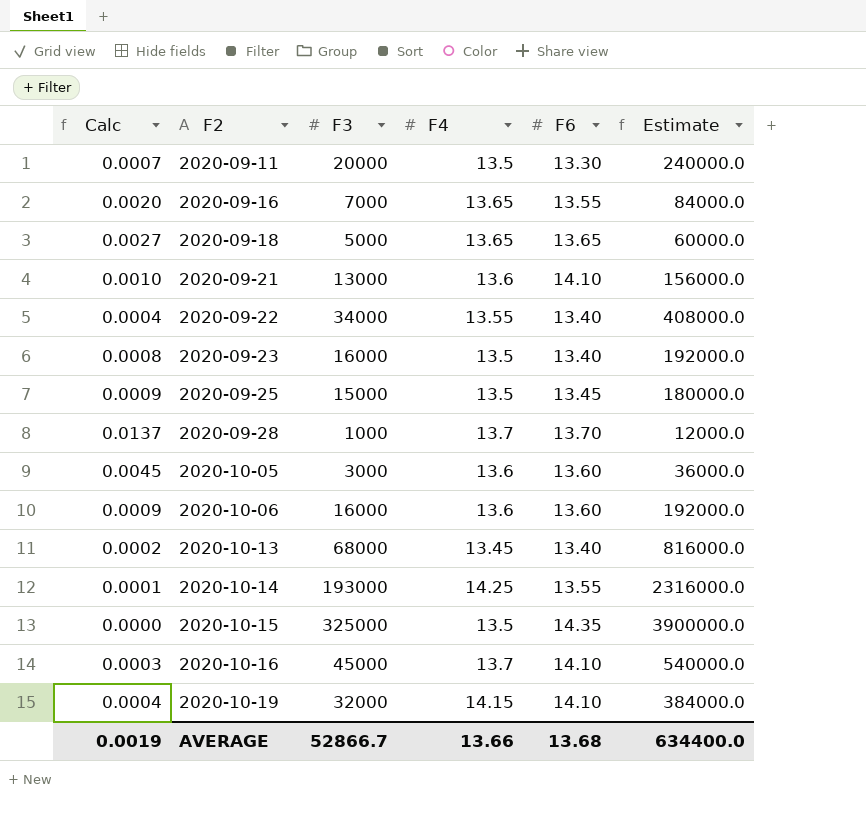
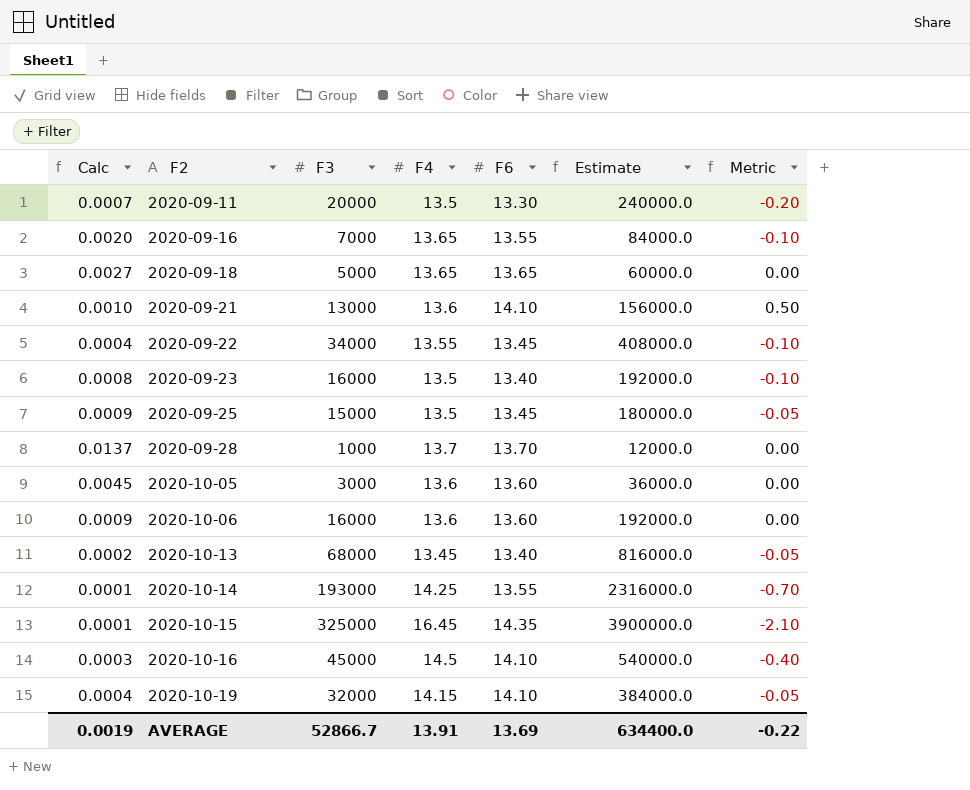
column Metric | formula: none -> [F6] - [F4]
2020-09-22 | F6: 13.40 -> 13.45
2020-10-15 | Calc: 0.0000 -> 0.0001
2020-10-15 | F4: 13.5 -> 16.45
2020-10-16 | F4: 13.7 -> 14.5
AVERAGE | F4: 13.66 -> 13.91
AVERAGE | F6: 13.68 -> 13.69

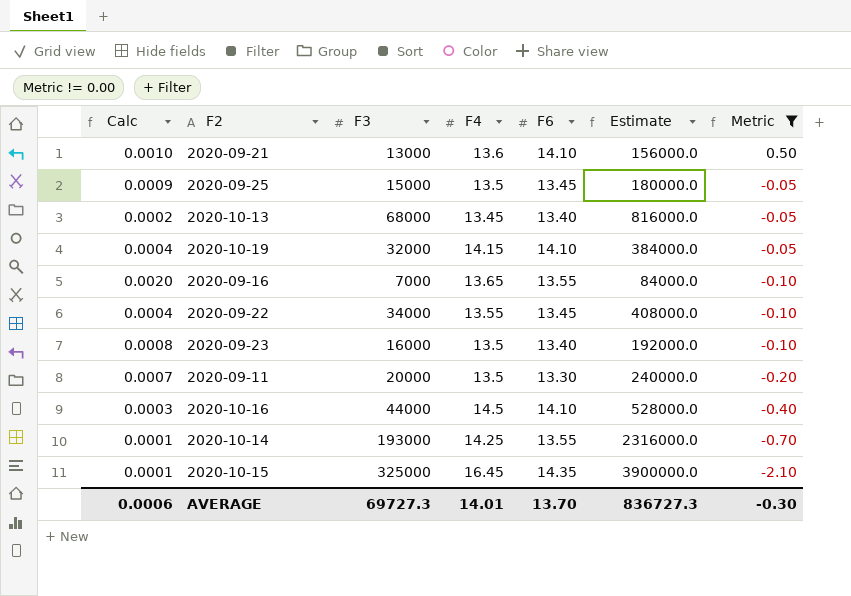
filter: none -> Metric != 0.00
row order: F2 ascending -> Metric descending
2020-10-16 | F3: 45000 -> 44000
2020-10-16 | Estimate: 540000.0 -> 528000.0
AVERAGE | Calc: 0.0019 -> 0.0006
AVERAGE | F3: 52866.7 -> 69727.3
AVERAGE | F4: 13.91 -> 14.01
AVERAGE | F6: 13.69 -> 13.70
AVERAGE | Estimate: 634400.0 -> 836727.3
AVERAGE | Metric: -0.22 -> -0.30

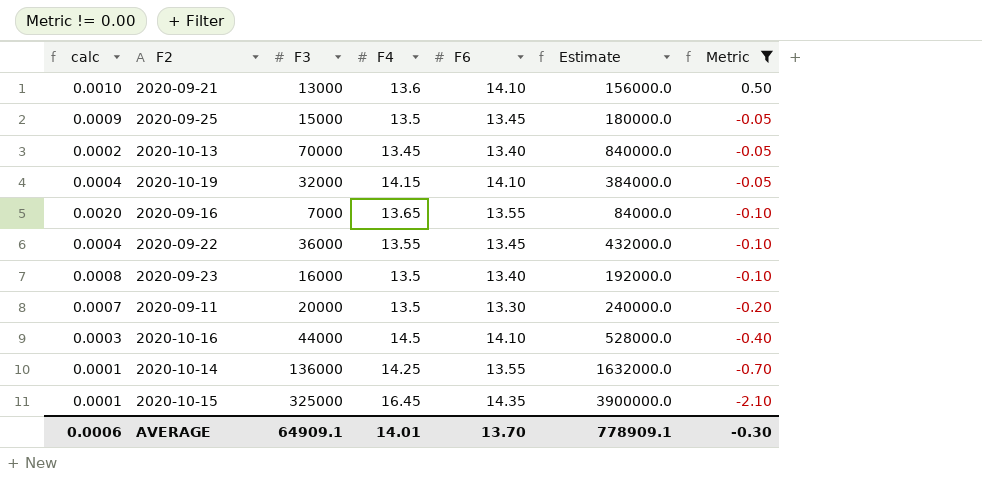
column name: Calc -> calc
2020-10-13 | F3: 68000 -> 70000
2020-10-13 | Estimate: 816000.0 -> 840000.0
2020-09-22 | F3: 34000 -> 36000
2020-09-22 | Estimate: 408000.0 -> 432000.0
2020-10-14 | F3: 193000 -> 136000
2020-10-14 | Estimate: 2316000.0 -> 1632000.0
AVERAGE | F3: 69727.3 -> 64909.1
AVERAGE | Estimate: 836727.3 -> 778909.1

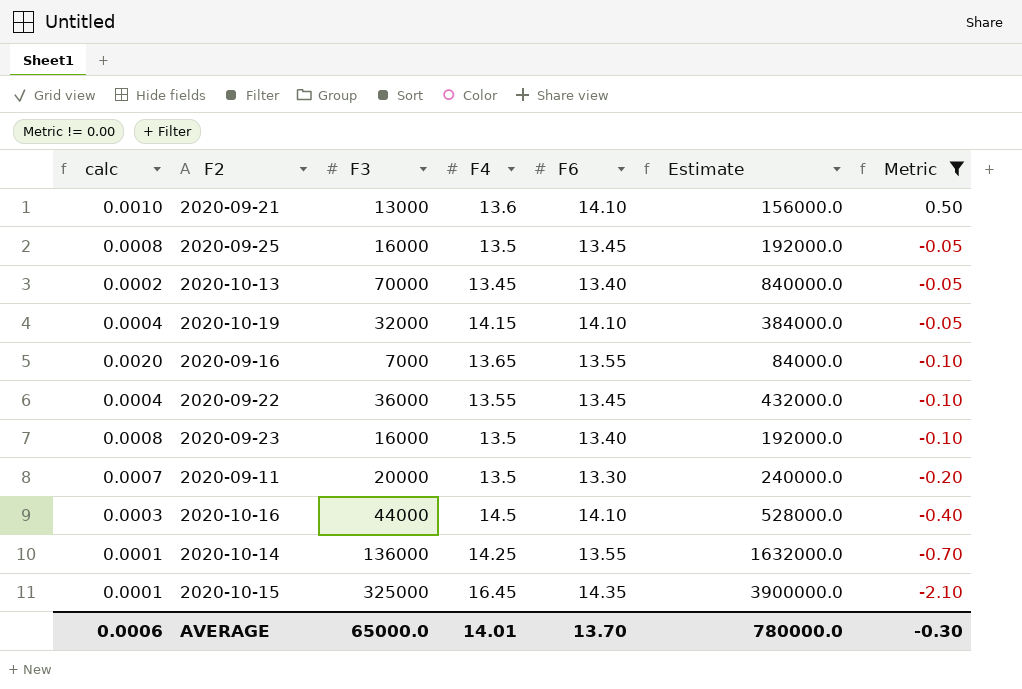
2020-09-25 | calc: 0.0009 -> 0.0008
2020-09-25 | F3: 15000 -> 16000
2020-09-25 | Estimate: 180000.0 -> 192000.0
AVERAGE | F3: 64909.1 -> 65000.0
AVERAGE | Estimate: 778909.1 -> 780000.0

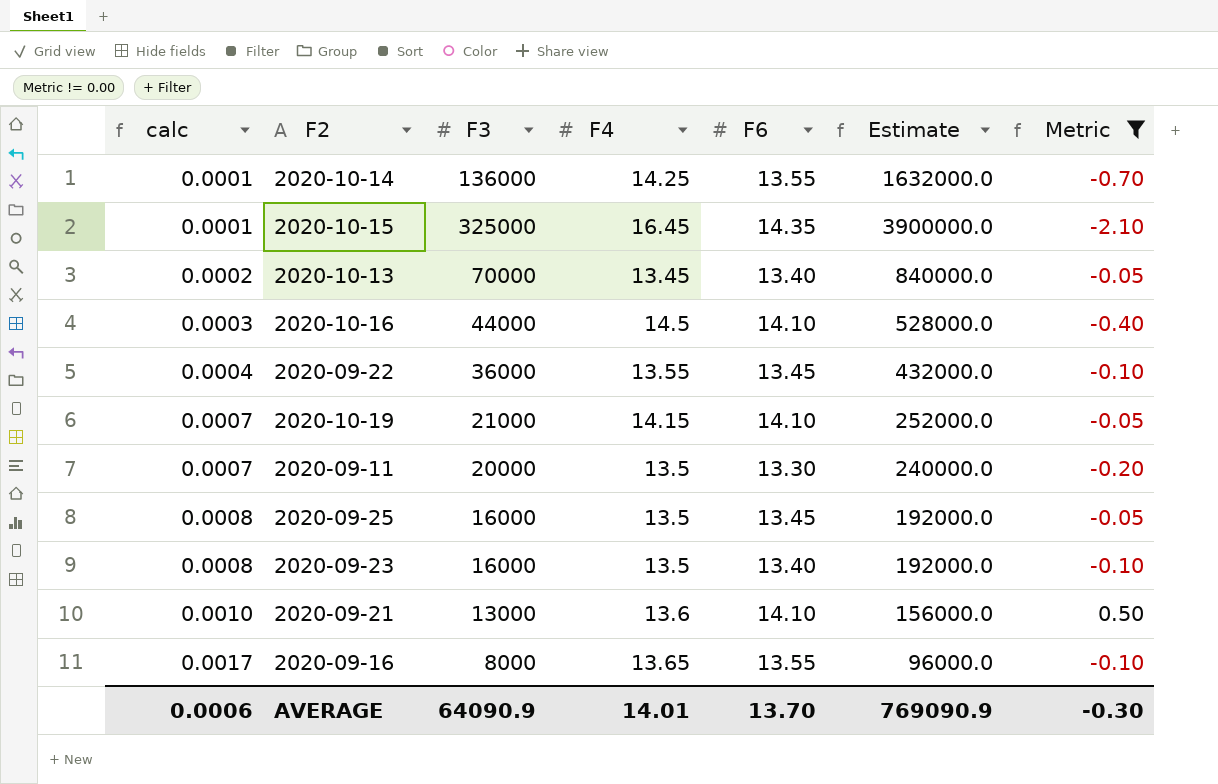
row order: Metric descending -> calc ascending
2020-10-19 | calc: 0.0004 -> 0.0007
2020-10-19 | F3: 32000 -> 21000
2020-10-19 | Estimate: 384000.0 -> 252000.0
2020-09-16 | calc: 0.0020 -> 0.0017
2020-09-16 | F3: 7000 -> 8000
2020-09-16 | Estimate: 84000.0 -> 96000.0
AVERAGE | F3: 65000.0 -> 64090.9
AVERAGE | Estimate: 780000.0 -> 769090.9

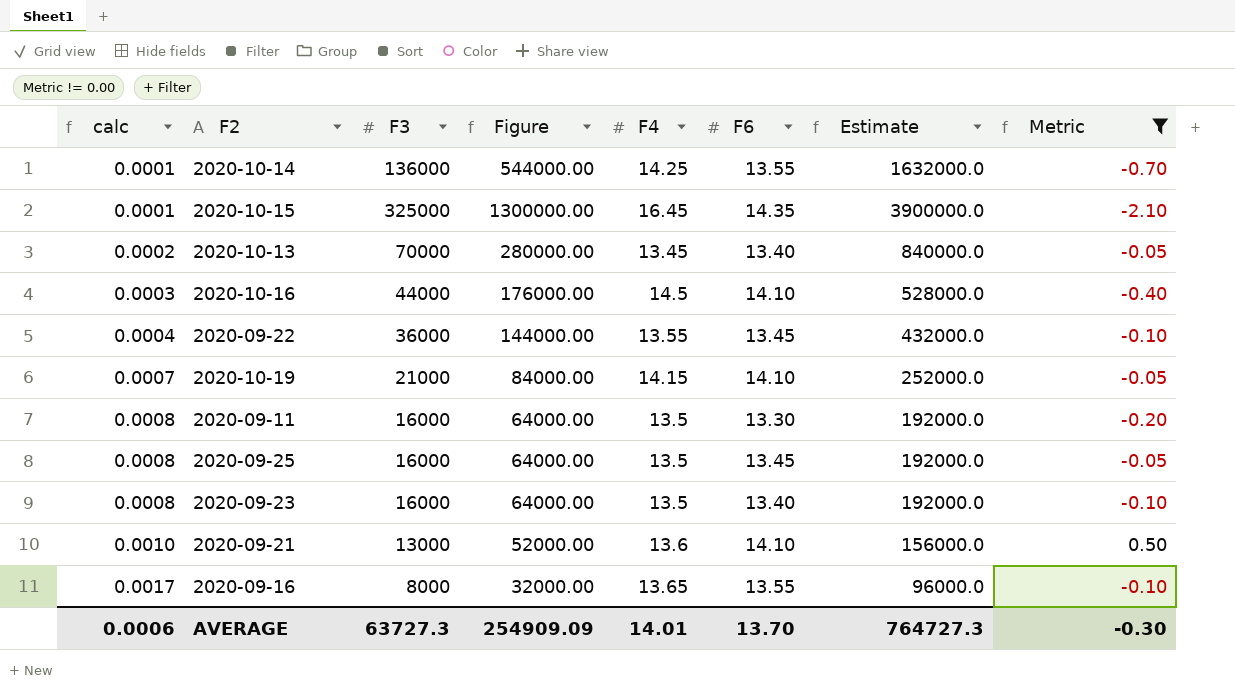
column Figure | formula: none -> [F3] * 4
2020-09-11 | calc: 0.0007 -> 0.0008
2020-09-11 | F3: 20000 -> 16000
2020-09-11 | Estimate: 240000.0 -> 192000.0
AVERAGE | F3: 64090.9 -> 63727.3
AVERAGE | Estimate: 769090.9 -> 764727.3

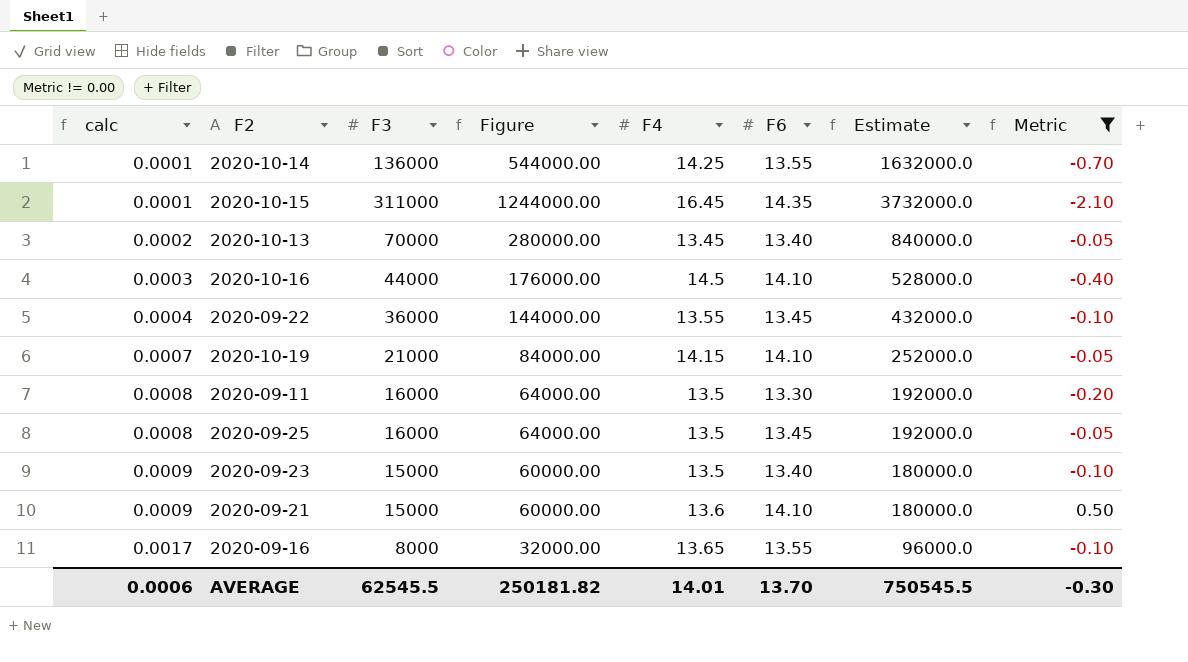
2020-10-15 | F3: 325000 -> 311000
2020-10-15 | Figure: 1300000.00 -> 1244000.00
2020-10-15 | Estimate: 3900000.0 -> 3732000.0
2020-09-23 | calc: 0.0008 -> 0.0009
2020-09-23 | F3: 16000 -> 15000
2020-09-23 | Figure: 64000.00 -> 60000.00
2020-09-23 | Estimate: 192000.0 -> 180000.0
2020-09-21 | calc: 0.0010 -> 0.0009
2020-09-21 | F3: 13000 -> 15000
2020-09-21 | Figure: 52000.00 -> 60000.00
2020-09-21 | Estimate: 156000.0 -> 180000.0
AVERAGE | F3: 63727.3 -> 62545.5
AVERAGE | Figure: 254909.09 -> 250181.82
AVERAGE | Estimate: 764727.3 -> 750545.5

